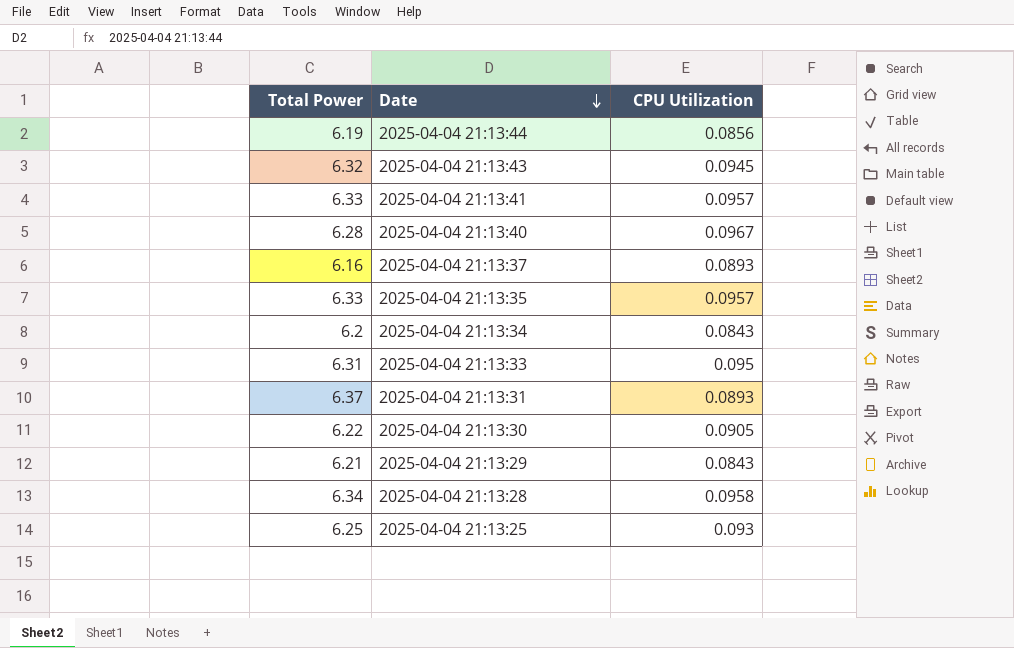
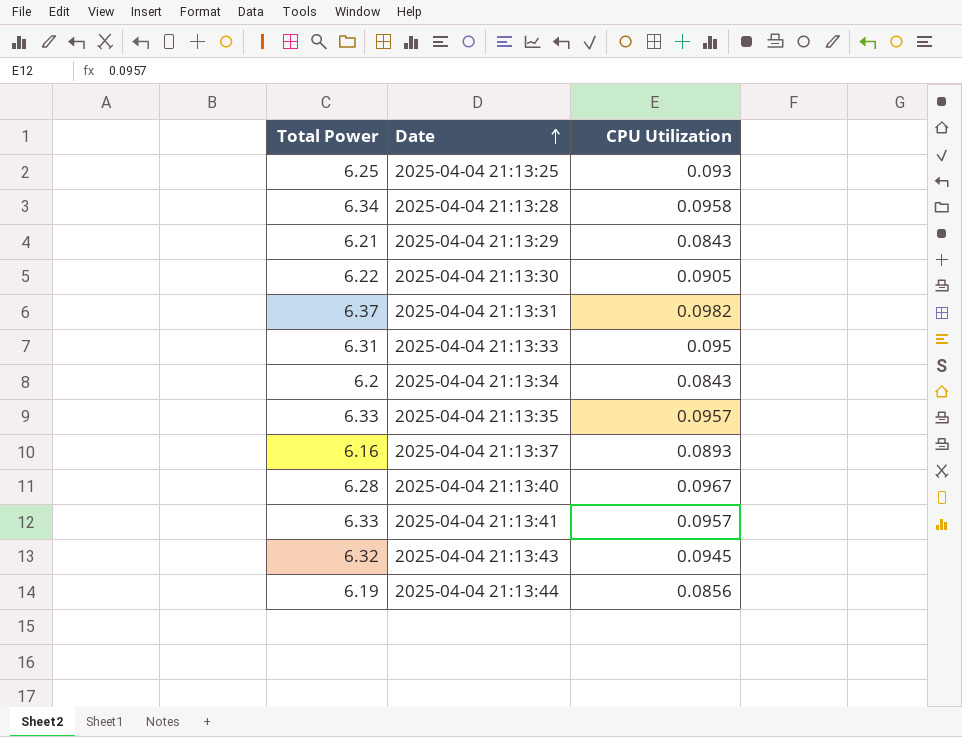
row order: Date descending -> Date ascending
2025-04-04 21:13:31 | CPU Utilization: 0.0893 -> 0.0982

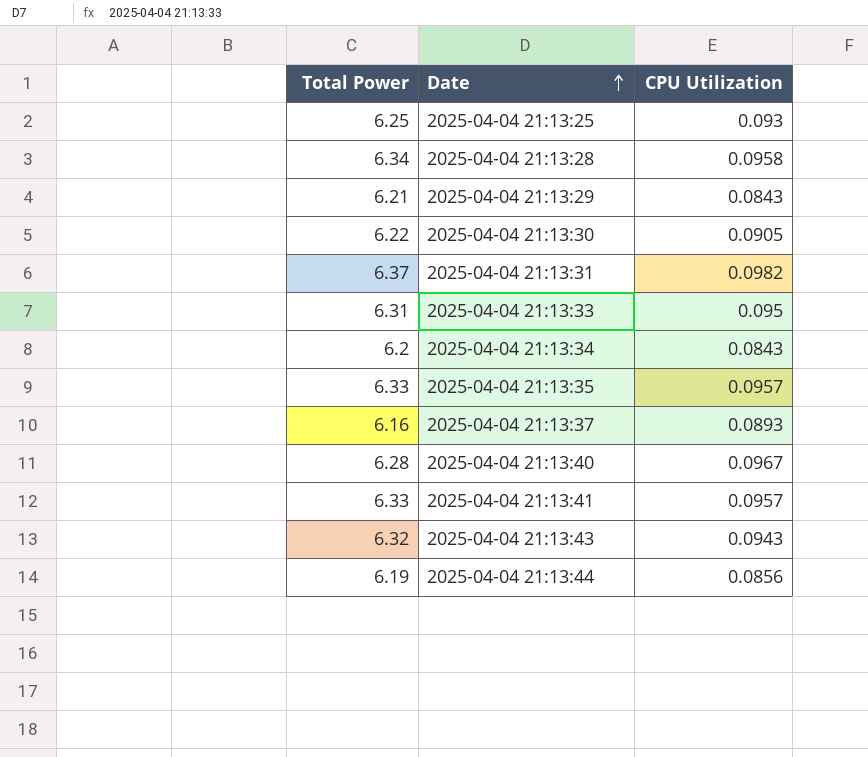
2025-04-04 21:13:43 | CPU Utilization: 0.0945 -> 0.0943

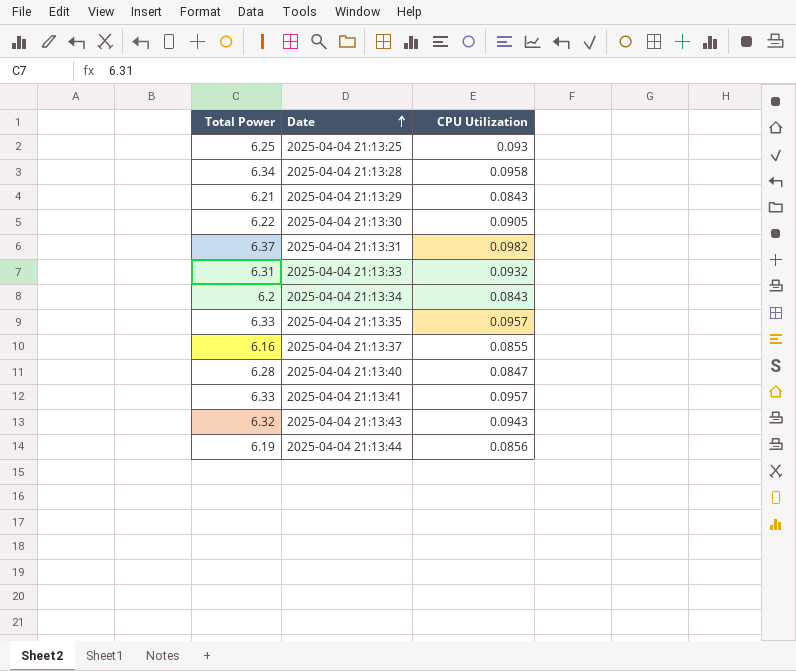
2025-04-04 21:13:33 | CPU Utilization: 0.095 -> 0.0932
2025-04-04 21:13:37 | CPU Utilization: 0.0893 -> 0.0855
2025-04-04 21:13:40 | CPU Utilization: 0.0967 -> 0.0847

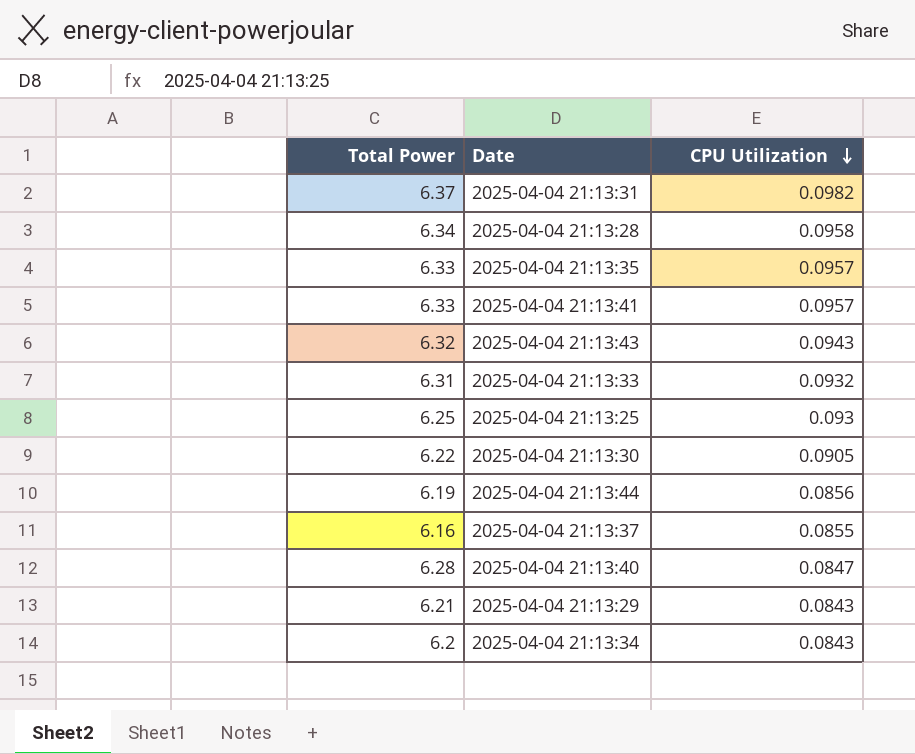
row order: Date ascending -> CPU Utilization descending

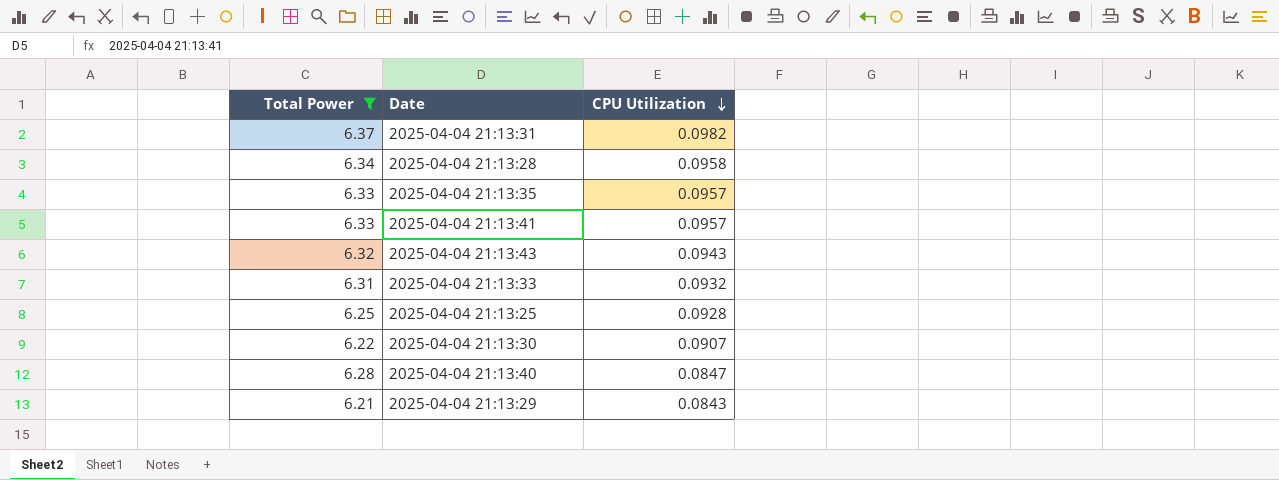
filter: none -> Total Power >= 6.21
2025-04-04 21:13:25 | CPU Utilization: 0.093 -> 0.0928
2025-04-04 21:13:30 | CPU Utilization: 0.0905 -> 0.0907

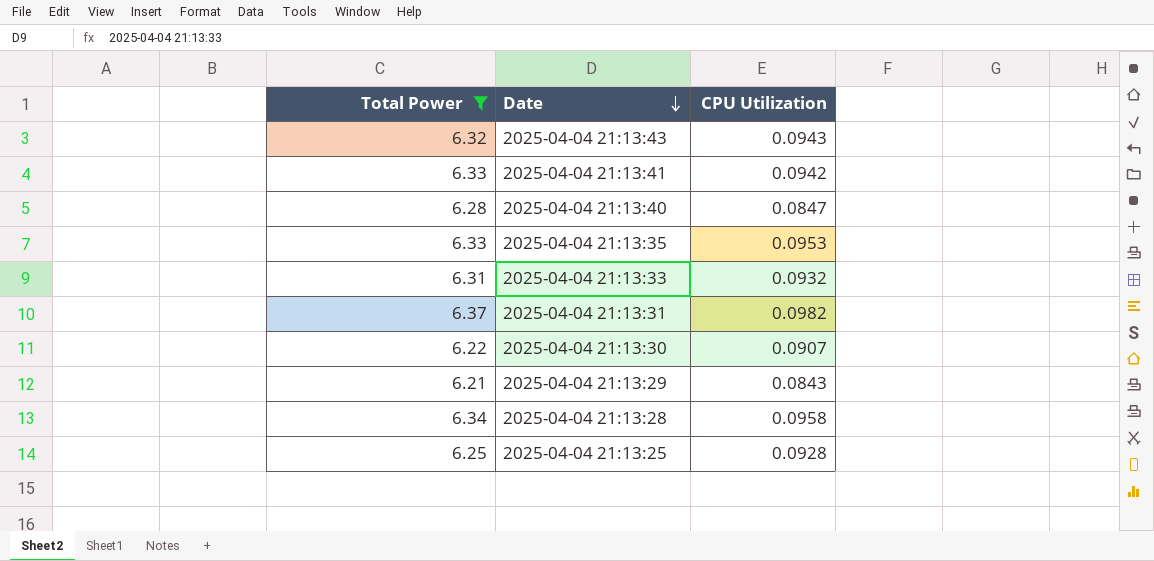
row order: CPU Utilization descending -> Date descending
2025-04-04 21:13:41 | CPU Utilization: 0.0957 -> 0.0942
2025-04-04 21:13:35 | CPU Utilization: 0.0957 -> 0.0953

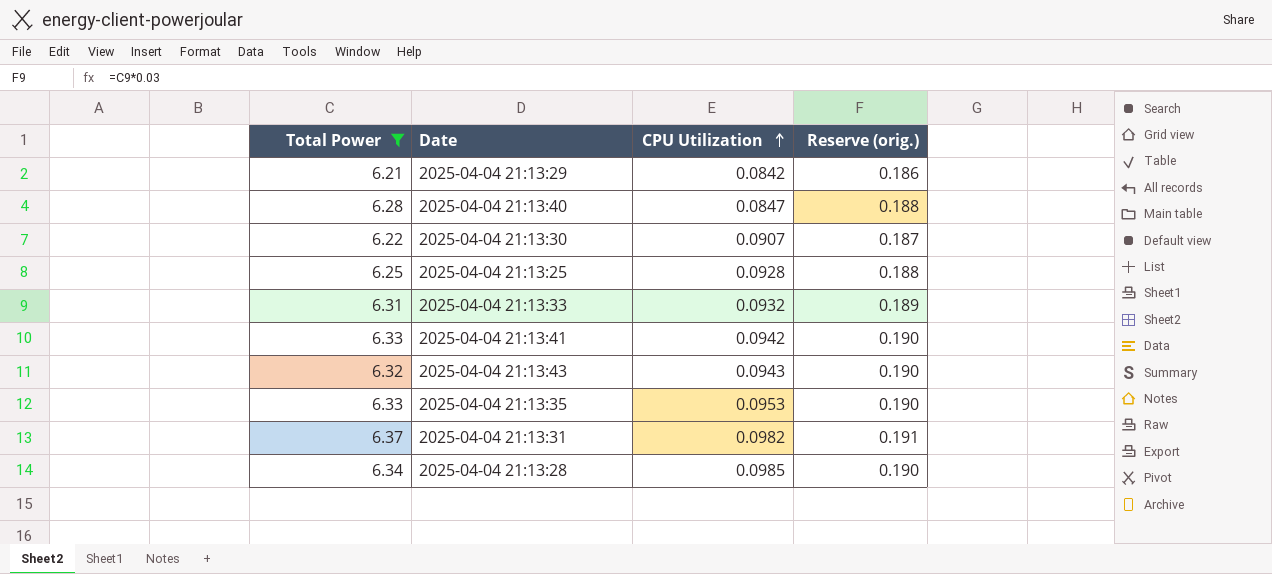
row order: Date descending -> CPU Utilization ascending
column Reserve (orig.) | formula: none -> [Total Power] * 0.03
2025-04-04 21:13:29 | CPU Utilization: 0.0843 -> 0.0842
2025-04-04 21:13:28 | CPU Utilization: 0.0958 -> 0.0985

